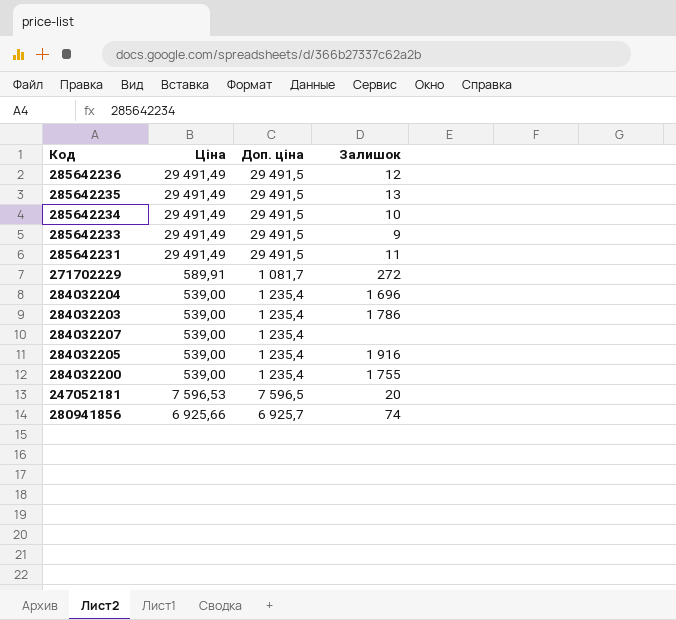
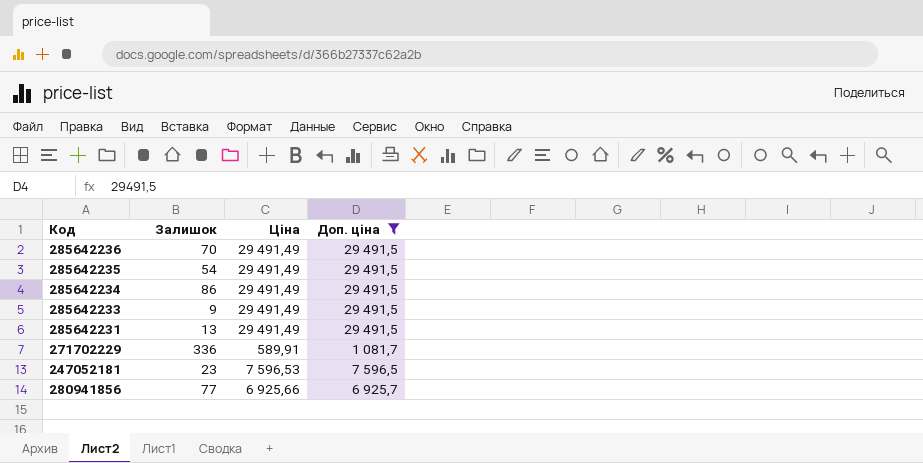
filter: none -> Доп. ціна != 1 235,4
column Залишок | position: 4 -> 2
285642236 | Залишок: 12 -> 70
285642235 | Залишок: 13 -> 54
285642234 | Залишок: 10 -> 86
285642231 | Залишок: 11 -> 13
271702229 | Залишок: 272 -> 336
247052181 | Залишок: 20 -> 23
280941856 | Залишок: 74 -> 77

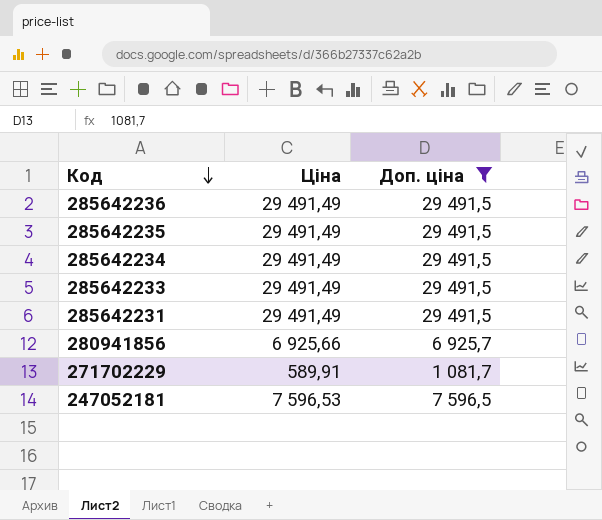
row order: none -> Код descending
column Залишок | position: 2 -> none

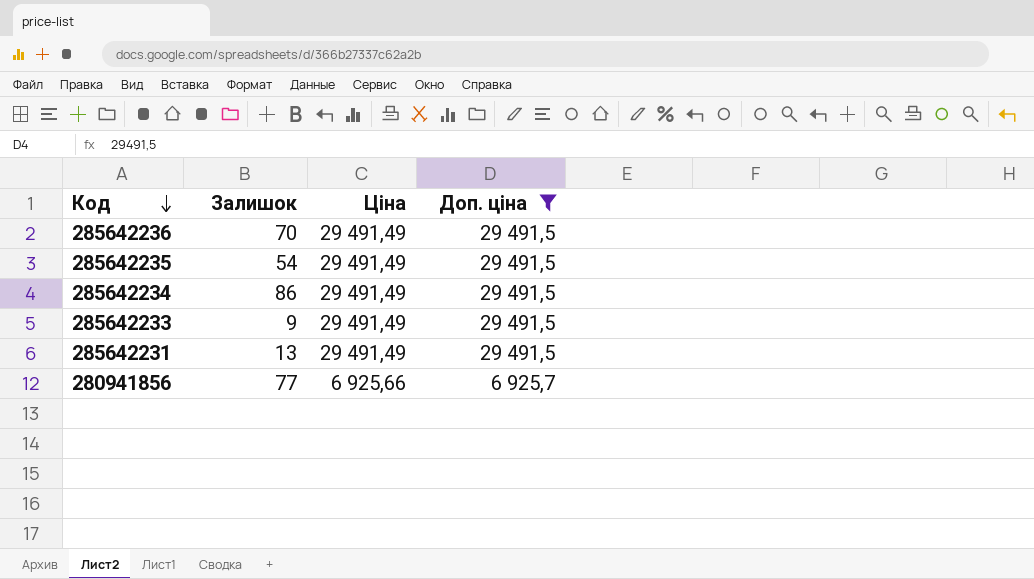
column Залишок | position: none -> 2
row 271702229: 589,91 | 1 081,7 -> none
row 247052181: 7 596,53 | 7 596,5 -> none

